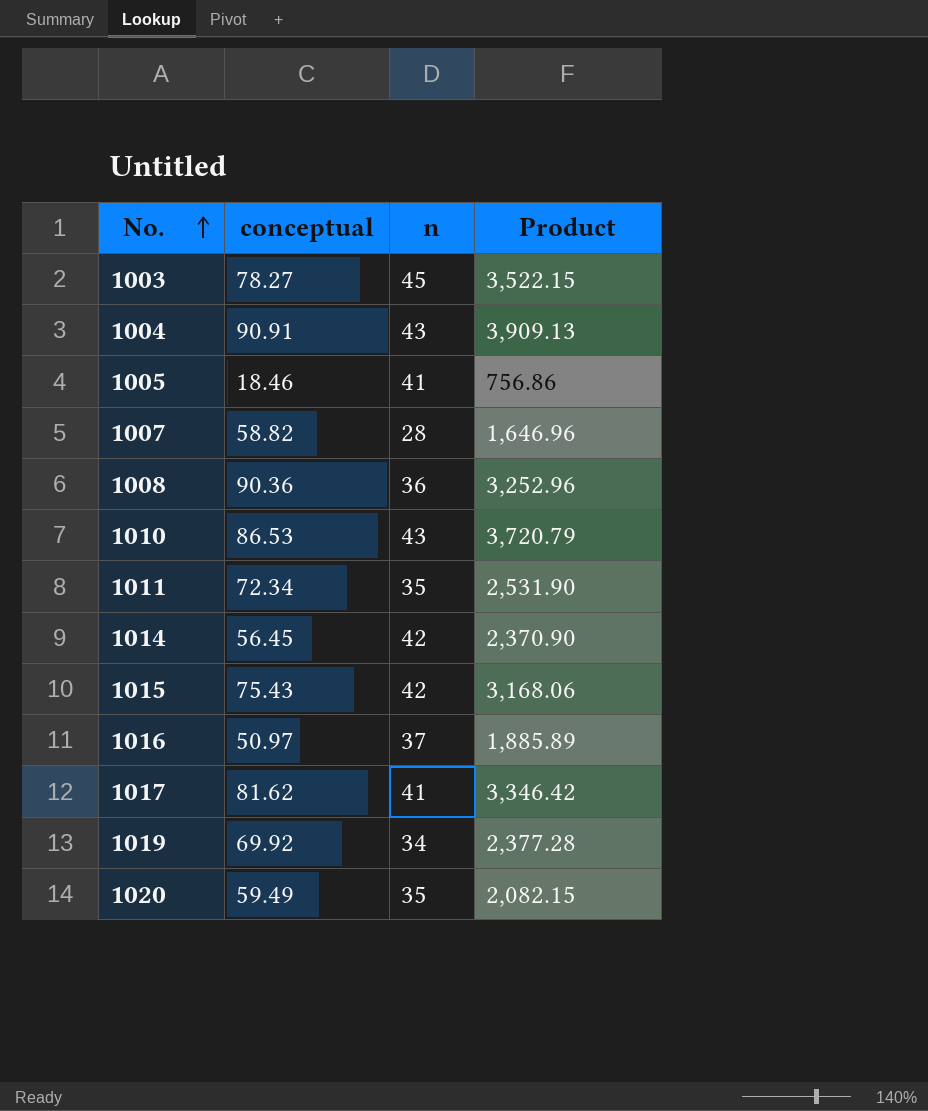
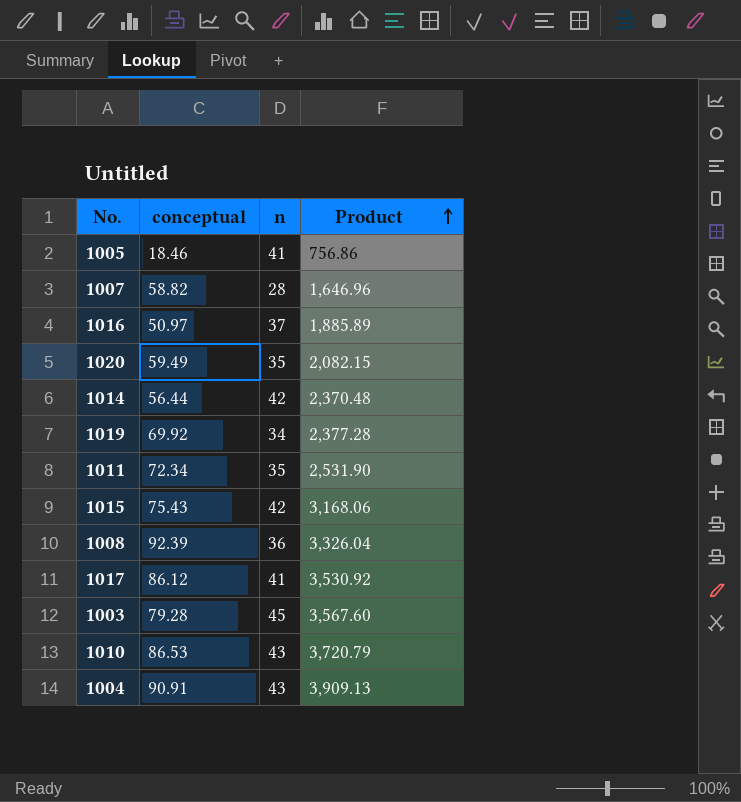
row order: No. ascending -> Product ascending
1014 | conceptual: 56.45 -> 56.44
1014 | Product: 2,370.90 -> 2,370.48
1008 | conceptual: 90.36 -> 92.39
1008 | Product: 3,252.96 -> 3,326.04
1017 | conceptual: 81.62 -> 86.12
1017 | Product: 3,346.42 -> 3,530.92
1003 | conceptual: 78.27 -> 79.28
1003 | Product: 3,522.15 -> 3,567.60

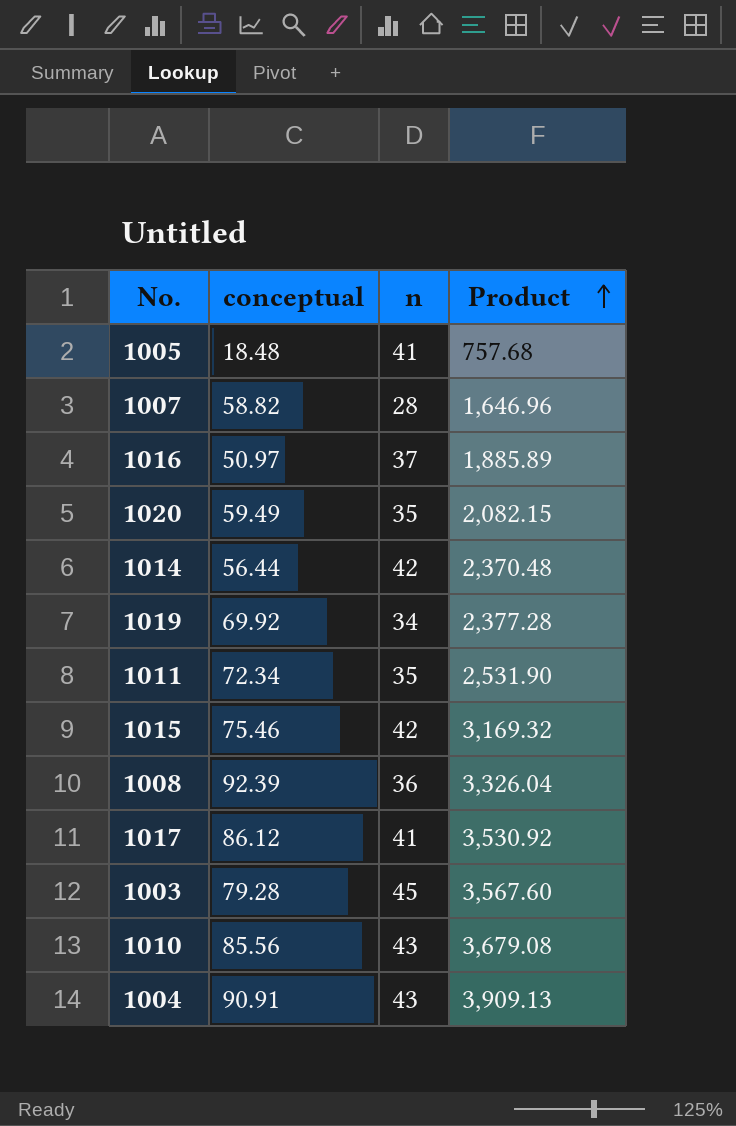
1005 | conceptual: 18.46 -> 18.48
1005 | Product: 756.86 -> 757.68
1015 | conceptual: 75.43 -> 75.46
1015 | Product: 3,168.06 -> 3,169.32
1010 | conceptual: 86.53 -> 85.56
1010 | Product: 3,720.79 -> 3,679.08

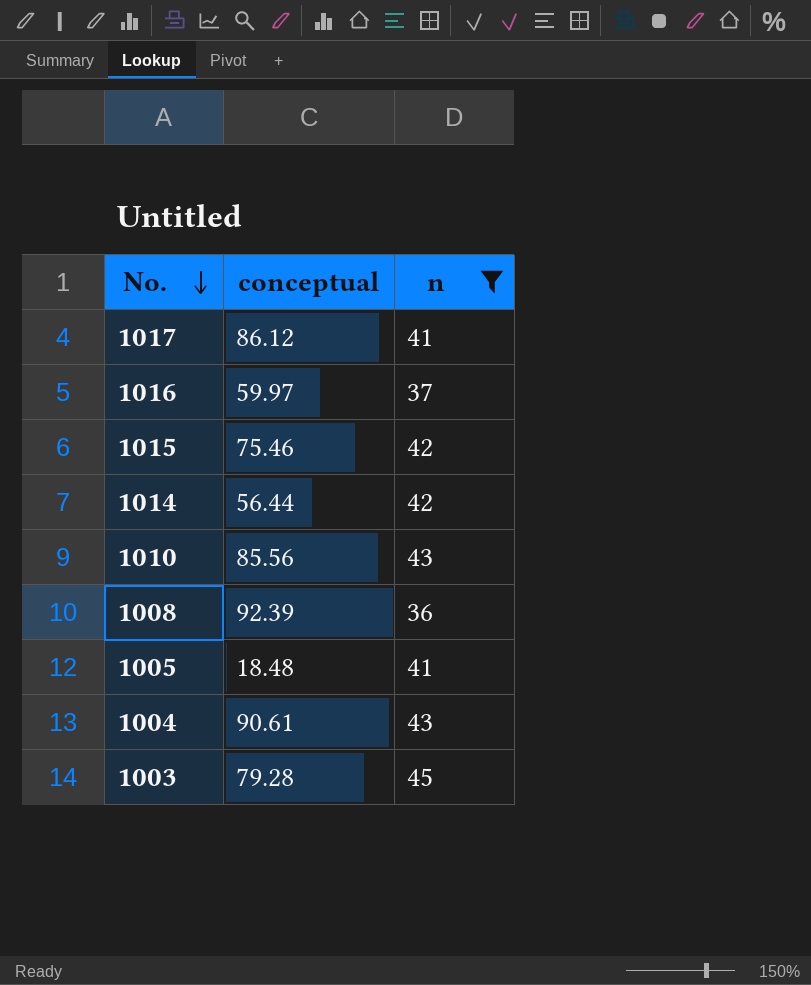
filter: none -> n >= 36
row order: Product ascending -> No. descending
column Product | formula: [conceptual] * [n] -> none
1016 | conceptual: 50.97 -> 59.97
1004 | conceptual: 90.91 -> 90.61

